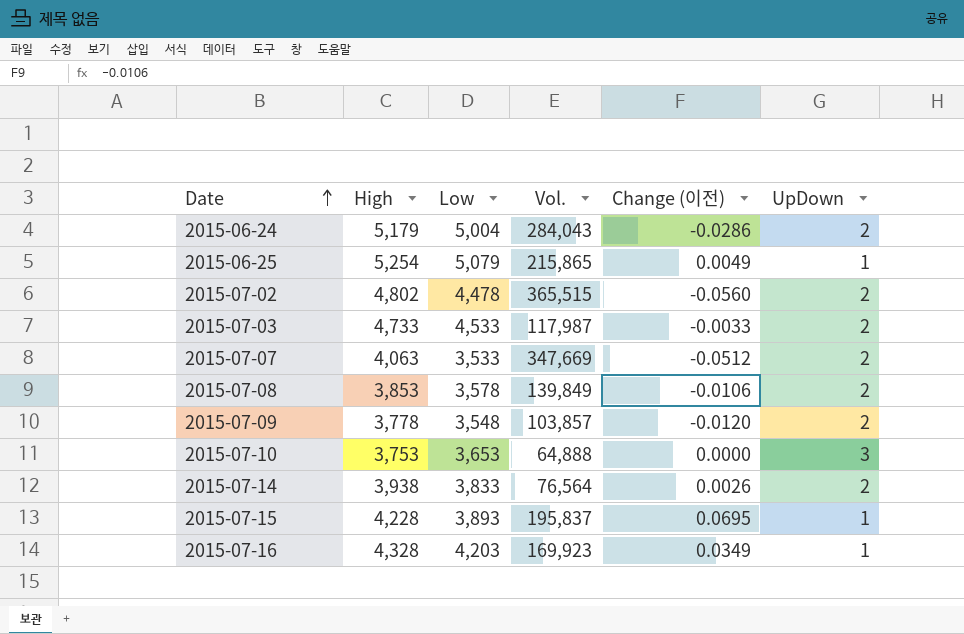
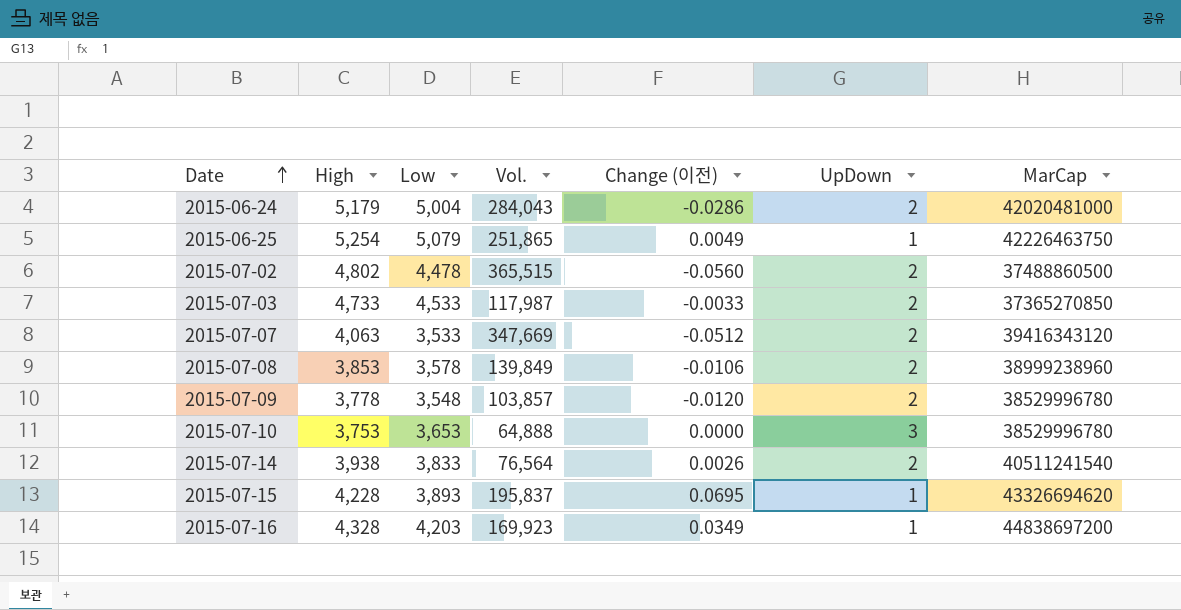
column MarCap | position: none -> 7
2015-06-25 | Vol.: 215,865 -> 251,865

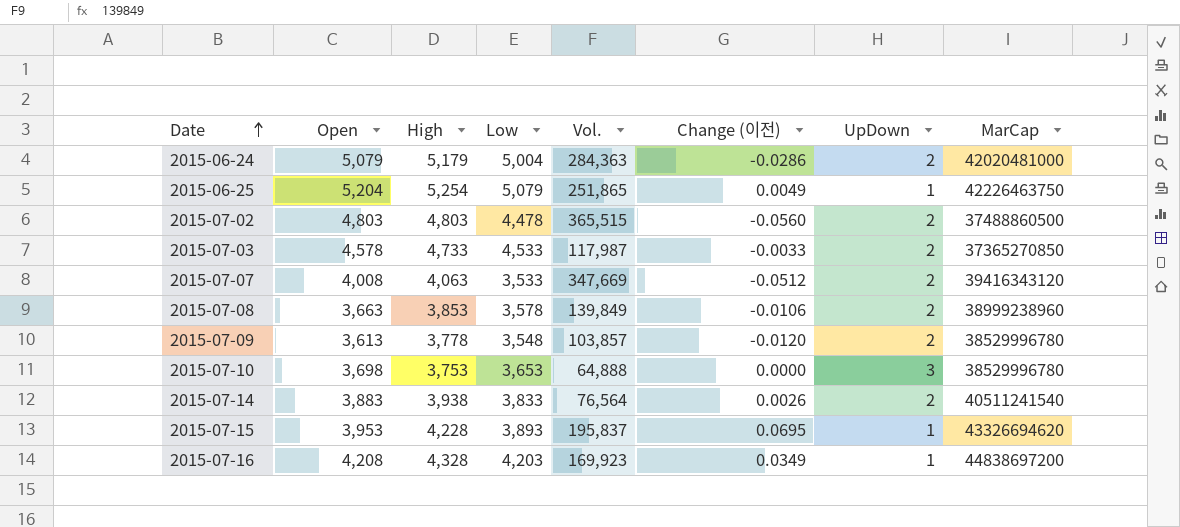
column Open | position: none -> 2
2015-06-24 | Vol.: 284,043 -> 284,363
2015-07-02 | High: 4,802 -> 4,803

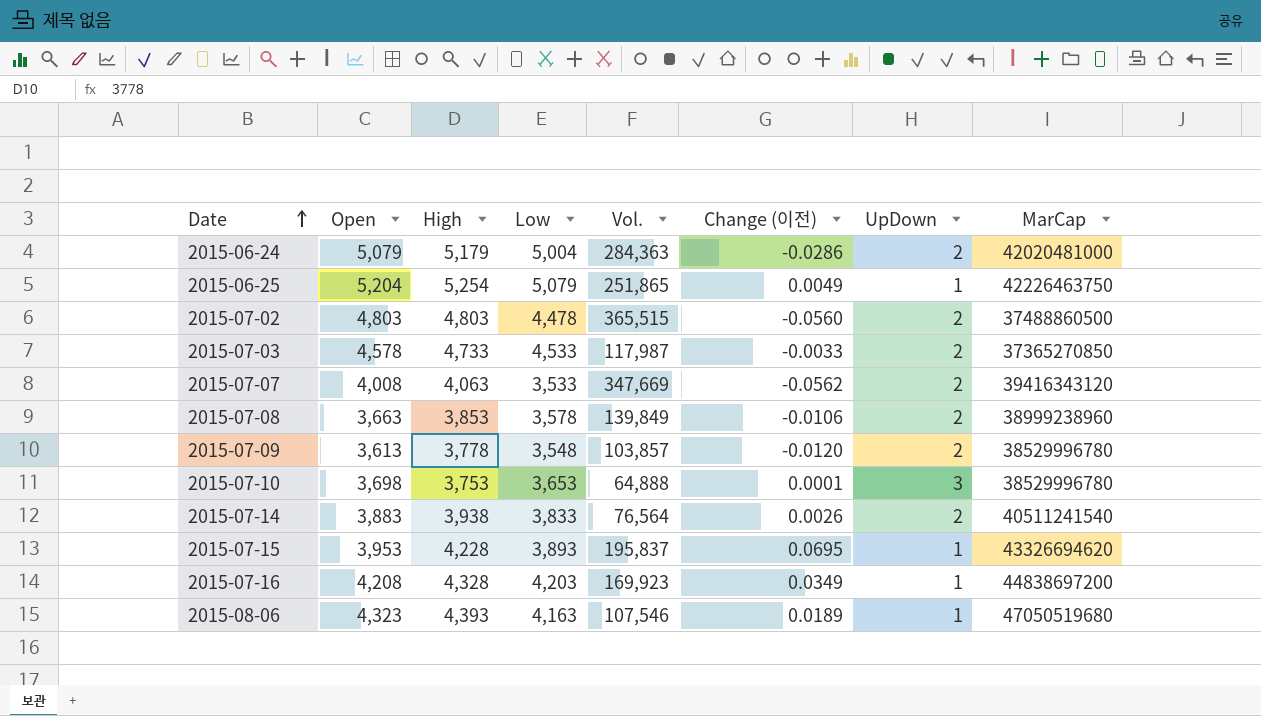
2015-07-07 | Change (이전): -0.0512 -> -0.0562
2015-07-10 | Change (이전): 0.0000 -> 0.0001
row 2015-08-06: none -> 4,323 | 4,393 | 4,163 | 107,546 | 0.0189 | 1 | 47050519680

